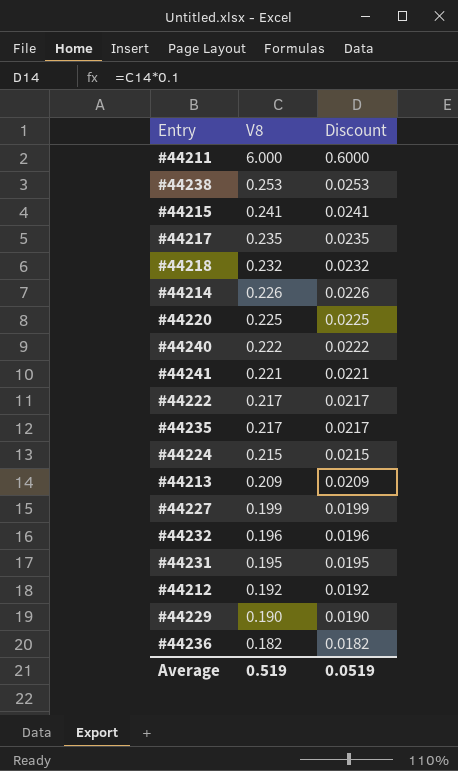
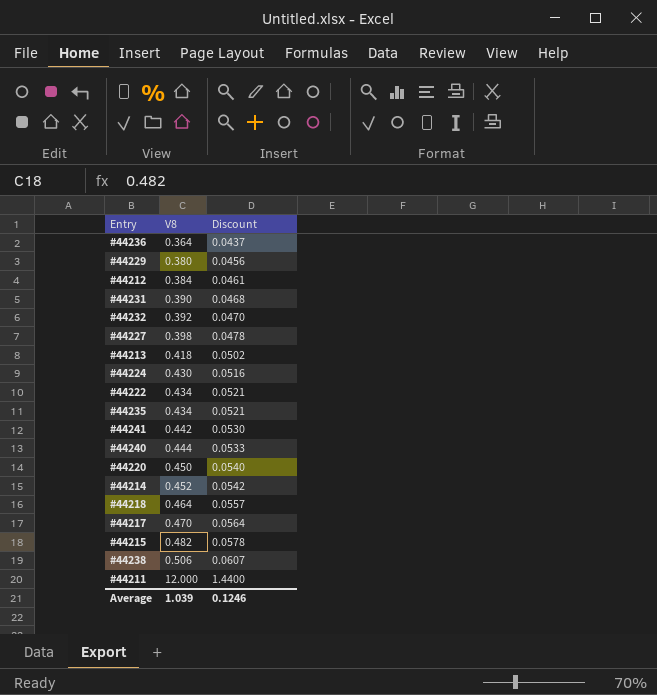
row order: V8 descending -> V8 ascending
column Discount | formula: [V8] * 0.1 -> [V8] * 0.12
#44236 | V8: 0.182 -> 0.364
#44229 | V8: 0.190 -> 0.380
#44212 | V8: 0.192 -> 0.384
#44231 | V8: 0.195 -> 0.390
#44232 | V8: 0.196 -> 0.392
#44227 | V8: 0.199 -> 0.398
#44213 | V8: 0.209 -> 0.418
#44224 | V8: 0.215 -> 0.430
#44222 | V8: 0.217 -> 0.434
#44235 | V8: 0.217 -> 0.434
#44241 | V8: 0.221 -> 0.442
#44240 | V8: 0.222 -> 0.444
#44220 | V8: 0.225 -> 0.450
#44214 | V8: 0.226 -> 0.452
#44218 | V8: 0.232 -> 0.464
#44217 | V8: 0.235 -> 0.470
#44215 | V8: 0.241 -> 0.482
#44238 | V8: 0.253 -> 0.506
#44211 | V8: 6.000 -> 12.000
Average | V8: 0.519 -> 1.039
Average | Discount: 0.0519 -> 0.1246

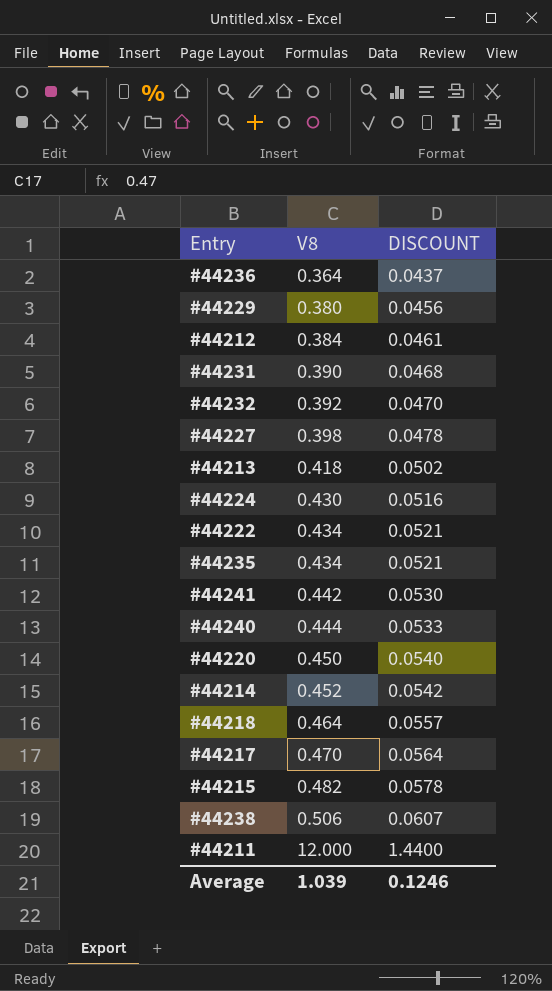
column name: Discount -> DISCOUNT

